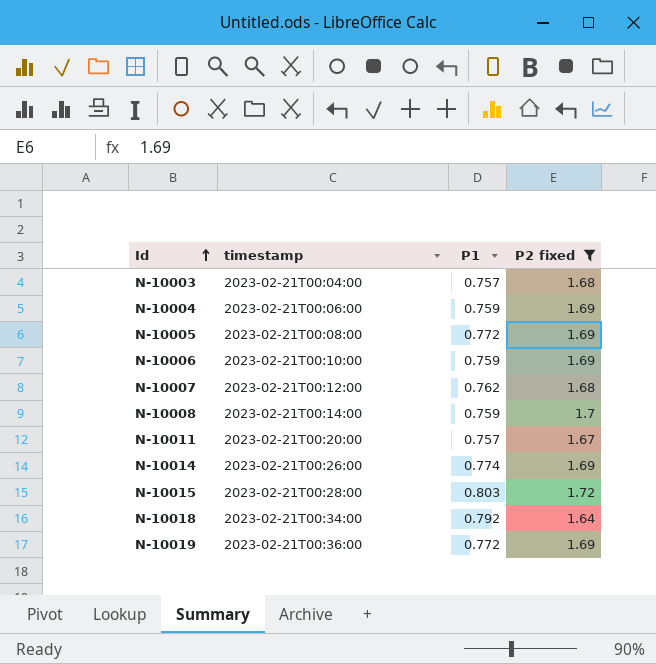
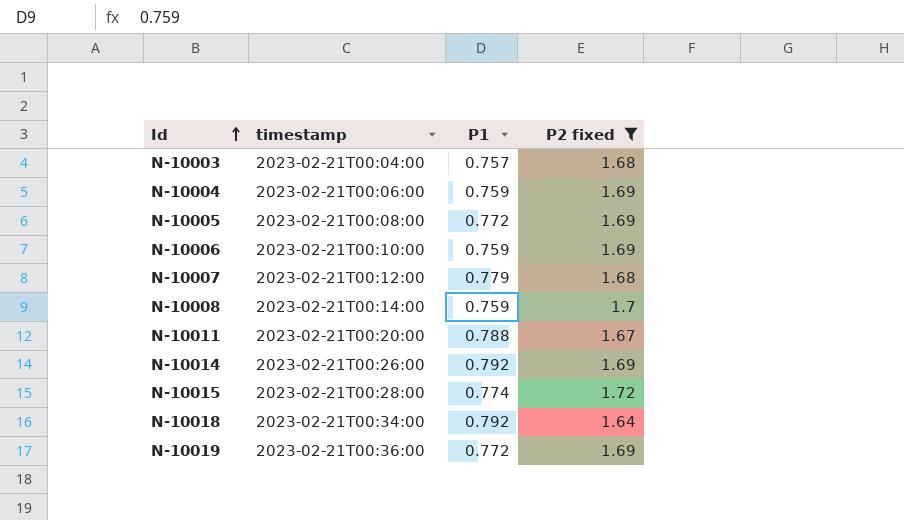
N-10007 | P1: 0.762 -> 0.779
N-10011 | P1: 0.757 -> 0.788
N-10014 | P1: 0.774 -> 0.792
N-10015 | P1: 0.803 -> 0.774

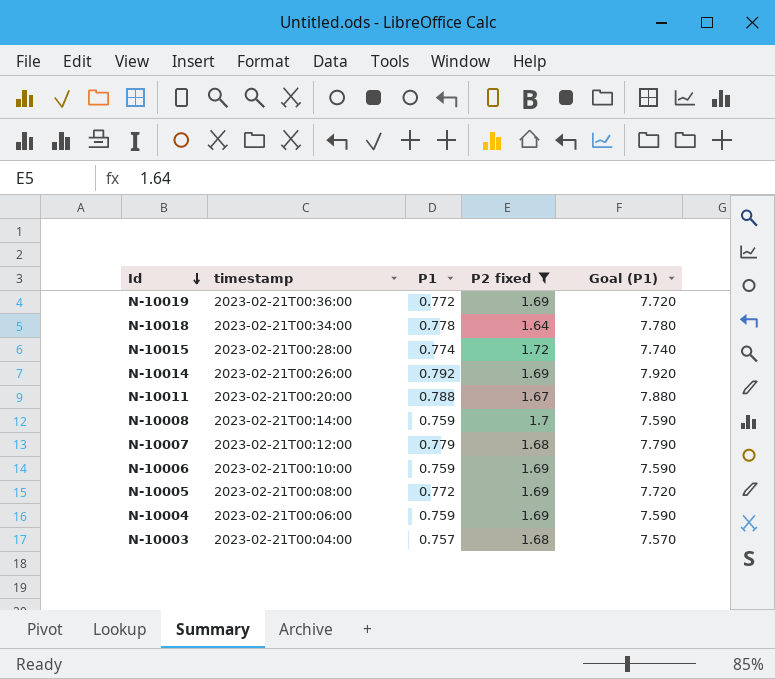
row order: Id ascending -> Id descending
column Goal (P1) | formula: none -> [P1] * 10
N-10018 | P1: 0.792 -> 0.778

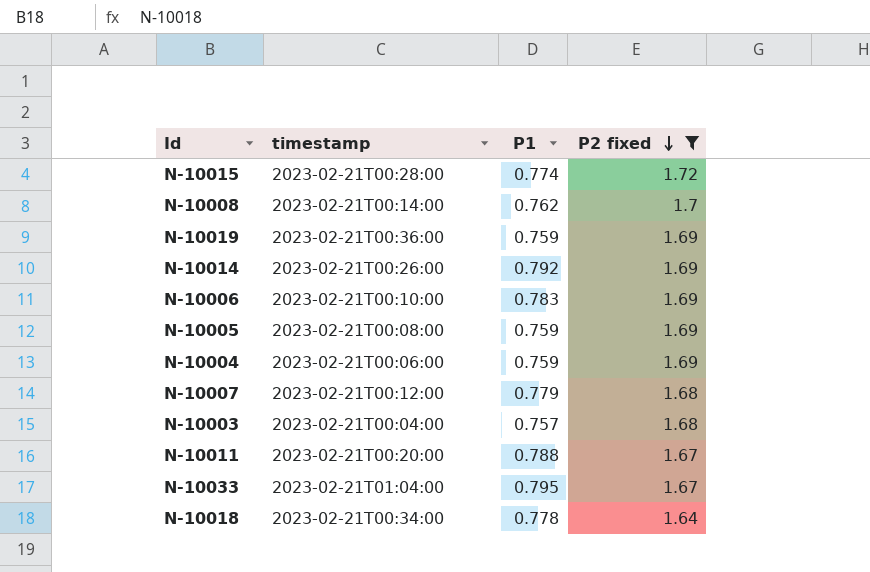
row order: Id descending -> P2 fixed descending
column Goal (P1) | formula: [P1] * 10 -> none
N-10008 | P1: 0.759 -> 0.762
N-10019 | P1: 0.772 -> 0.759
N-10006 | P1: 0.759 -> 0.783
N-10005 | P1: 0.772 -> 0.759
row N-10033: none -> 2023-02-21T01:04:00 | 0.795 | 1.67

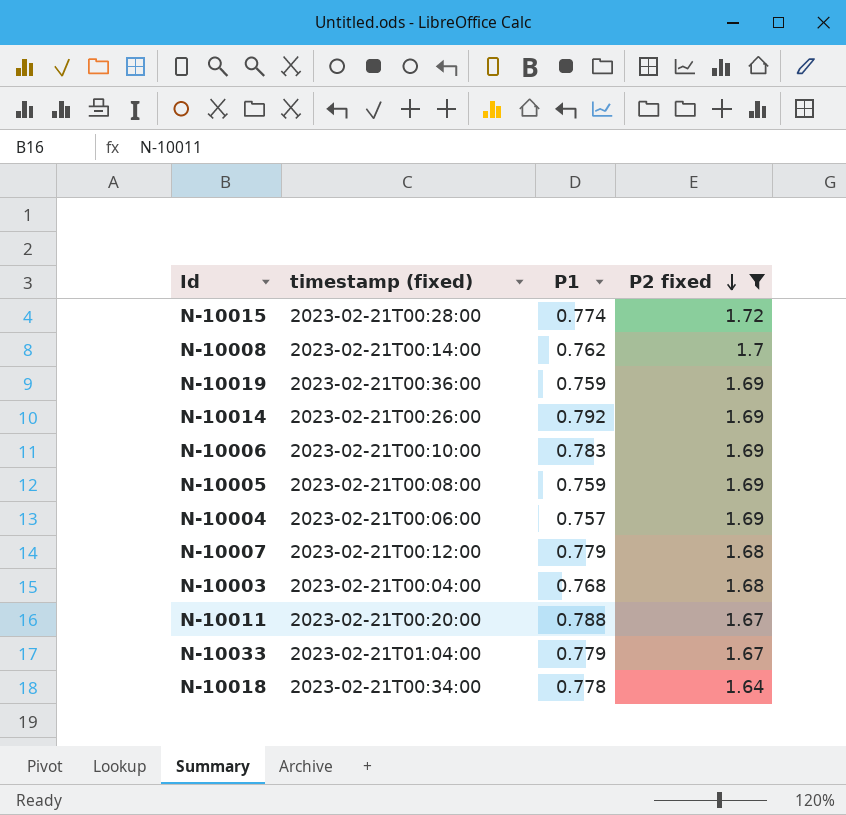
column name: timestamp -> timestamp (fixed)
N-10004 | P1: 0.759 -> 0.757
N-10003 | P1: 0.757 -> 0.768
N-10033 | P1: 0.795 -> 0.779

